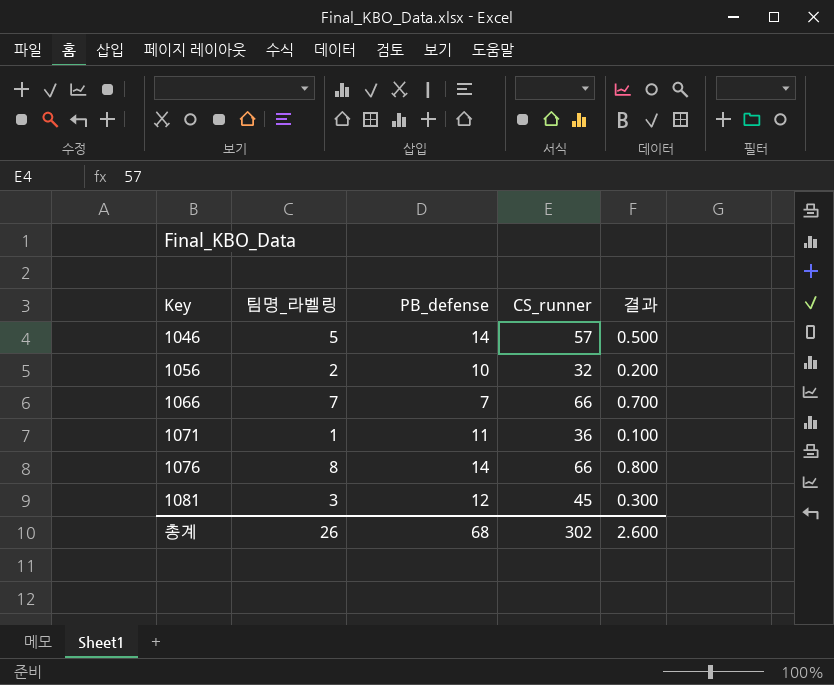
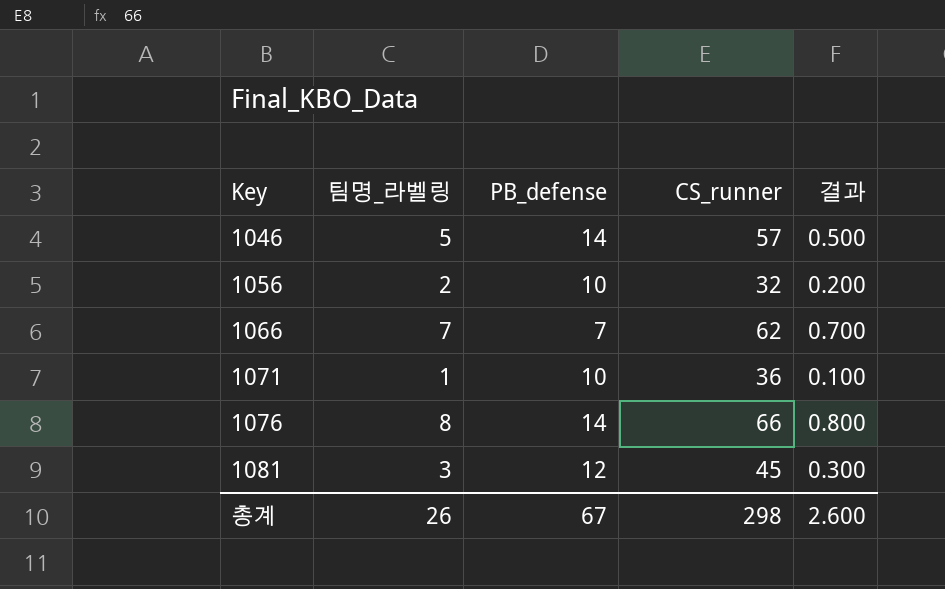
1066 | CS_runner: 66 -> 62
1071 | PB_defense: 11 -> 10
총계 | PB_defense: 68 -> 67
총계 | CS_runner: 302 -> 298

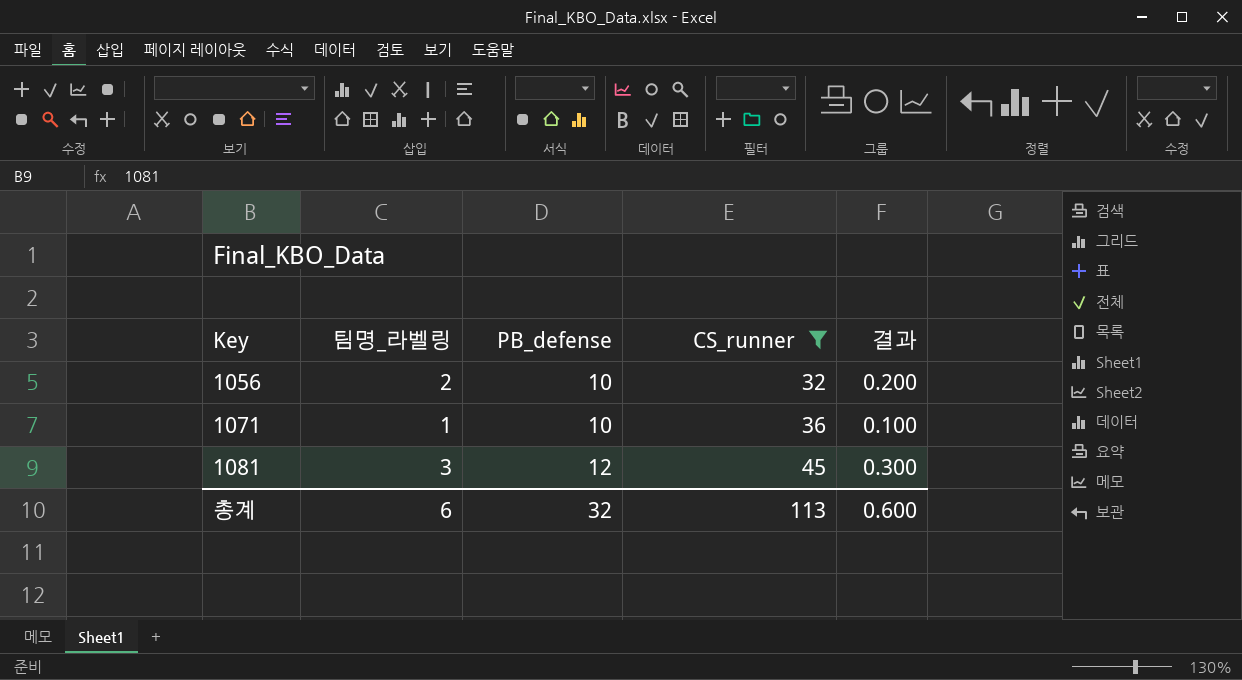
filter: none -> CS_runner <= 45
총계 | 팀명_라벨링: 26 -> 6
총계 | PB_defense: 67 -> 32
총계 | CS_runner: 298 -> 113
총계 | 결과: 2.600 -> 0.600

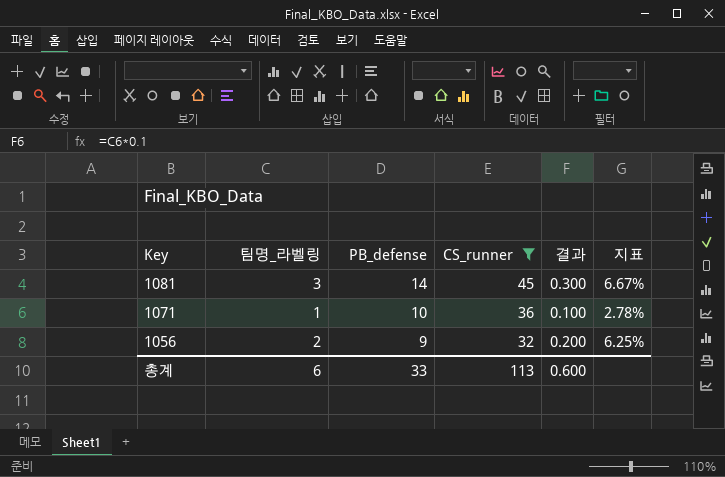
row order: Key ascending -> Key descending
column 지표 | formula: none -> [팀명_라벨링] / [CS_runner]
1081 | PB_defense: 12 -> 14
1056 | PB_defense: 10 -> 9
총계 | PB_defense: 32 -> 33

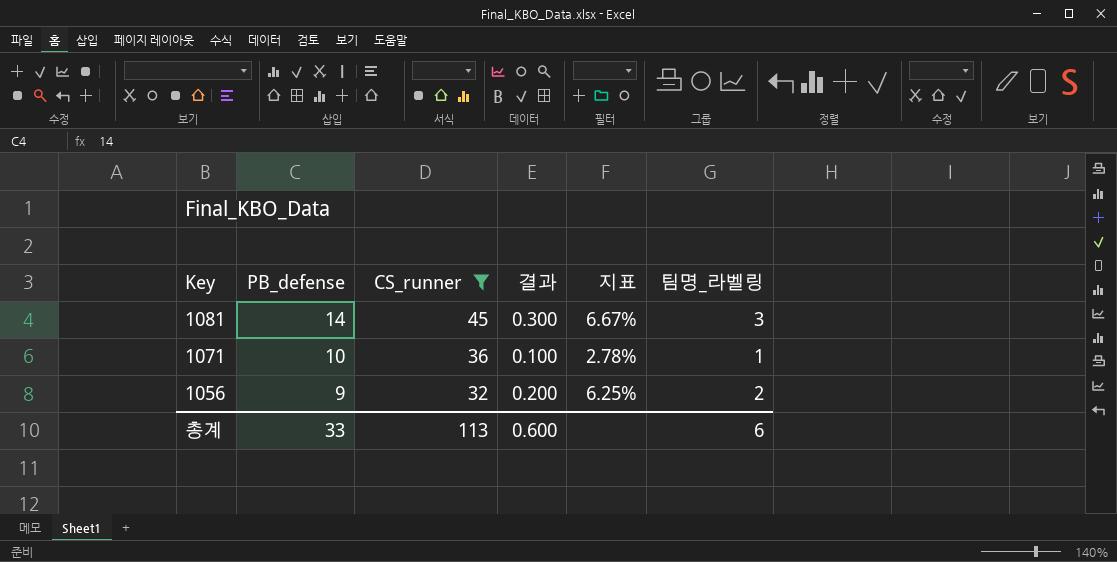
column 팀명_라벨링 | position: 2 -> 6

